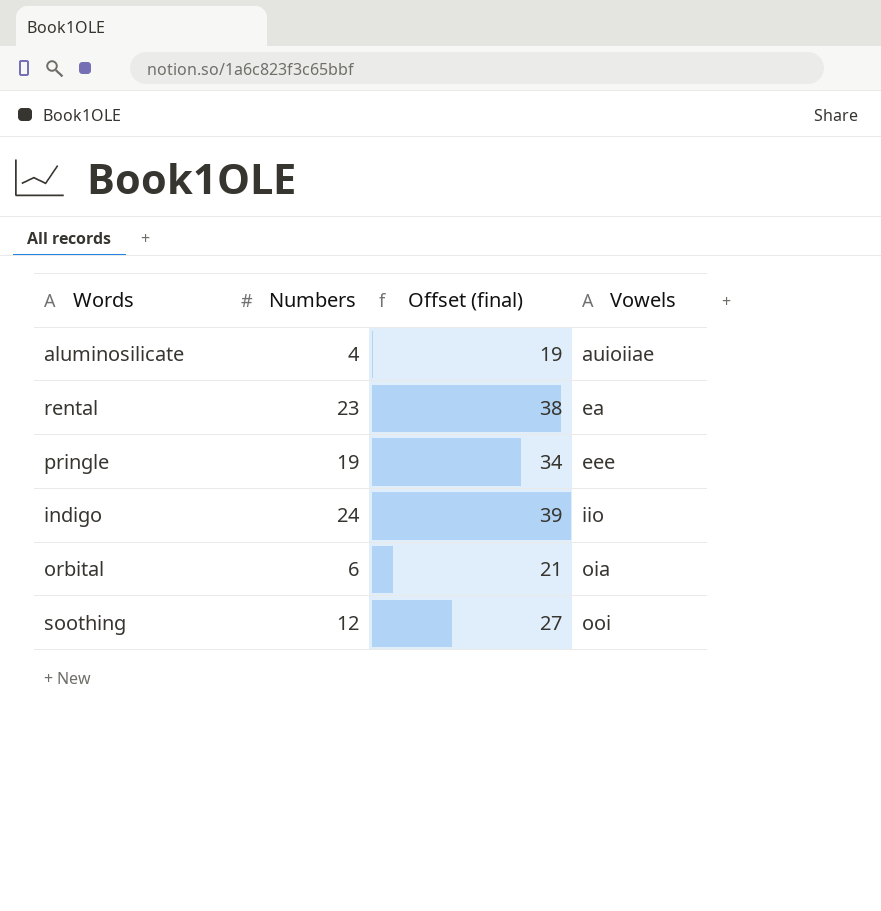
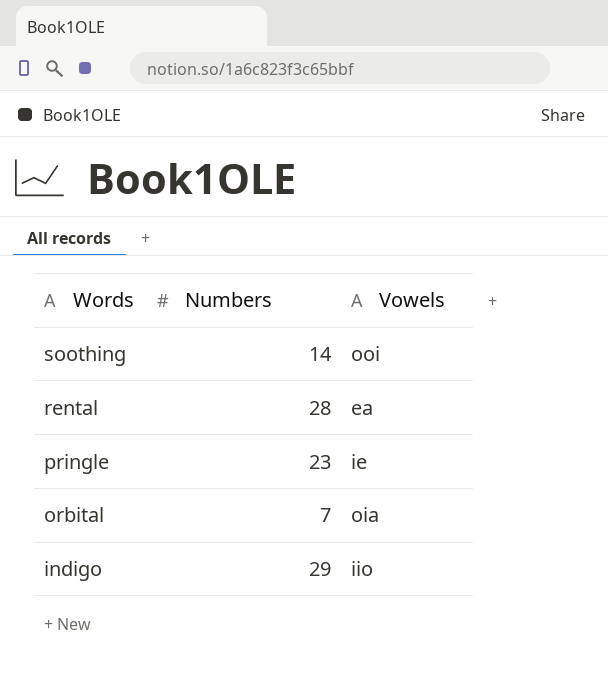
row order: Vowels ascending -> Words descending
column Offset (final) | formula: [Numbers] + 15 -> none
row aluminosilicate: 4 | 19 | auioiiae -> none
soothing | Numbers: 12 -> 14
rental | Numbers: 23 -> 28
pringle | Numbers: 19 -> 23
pringle | Vowels: eee -> ie
orbital | Numbers: 6 -> 7
indigo | Numbers: 24 -> 29

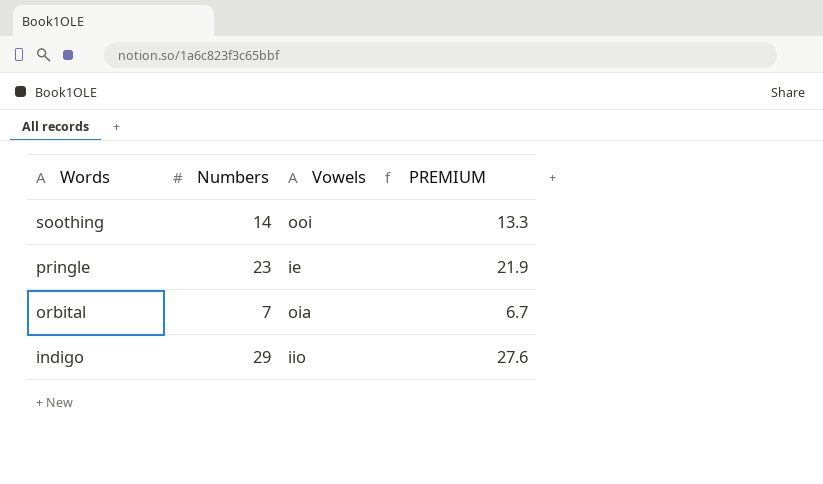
column PREMIUM | formula: none -> [Numbers] * 0.95
row rental: 28 | ea -> none

